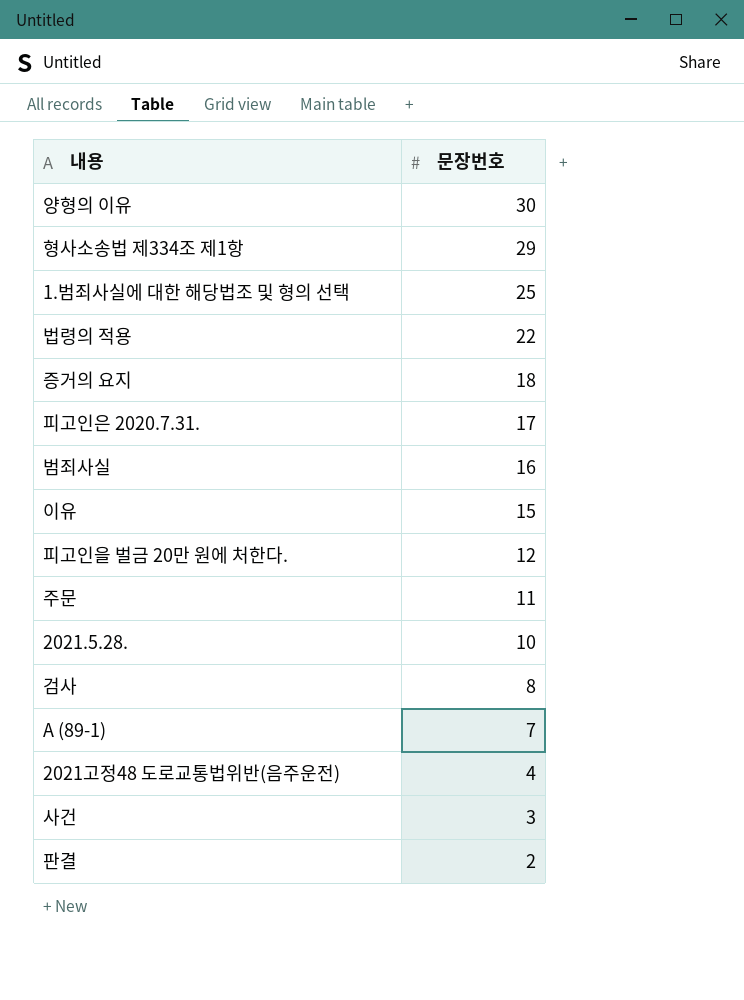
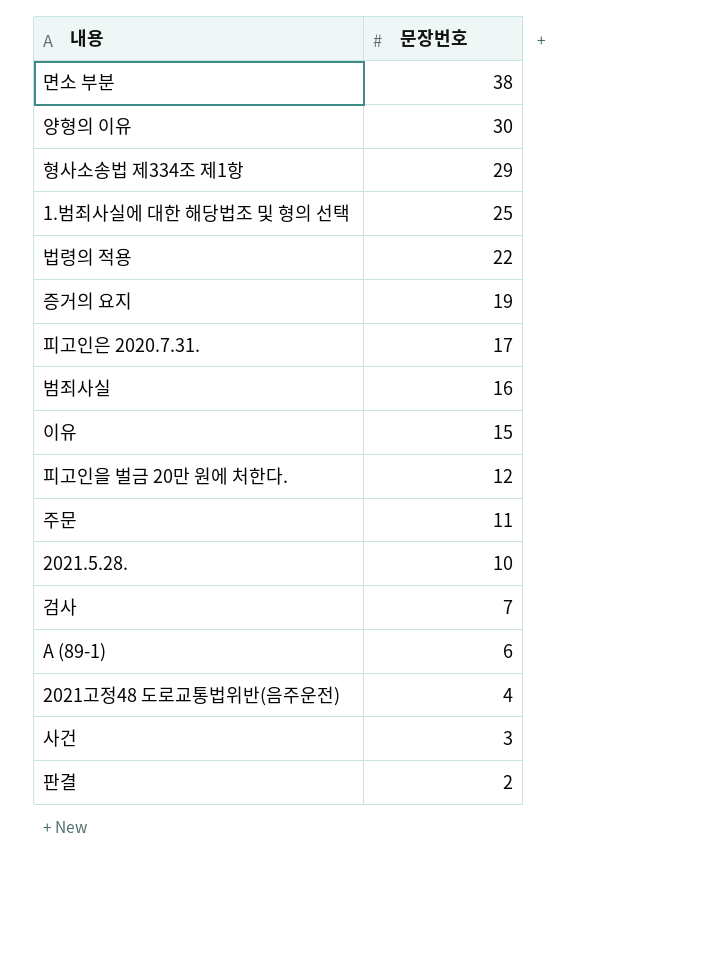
row 면소 부분: none -> 38
증거의 요지 | 문장번호: 18 -> 19
검사 | 문장번호: 8 -> 7
A (89-1) | 문장번호: 7 -> 6

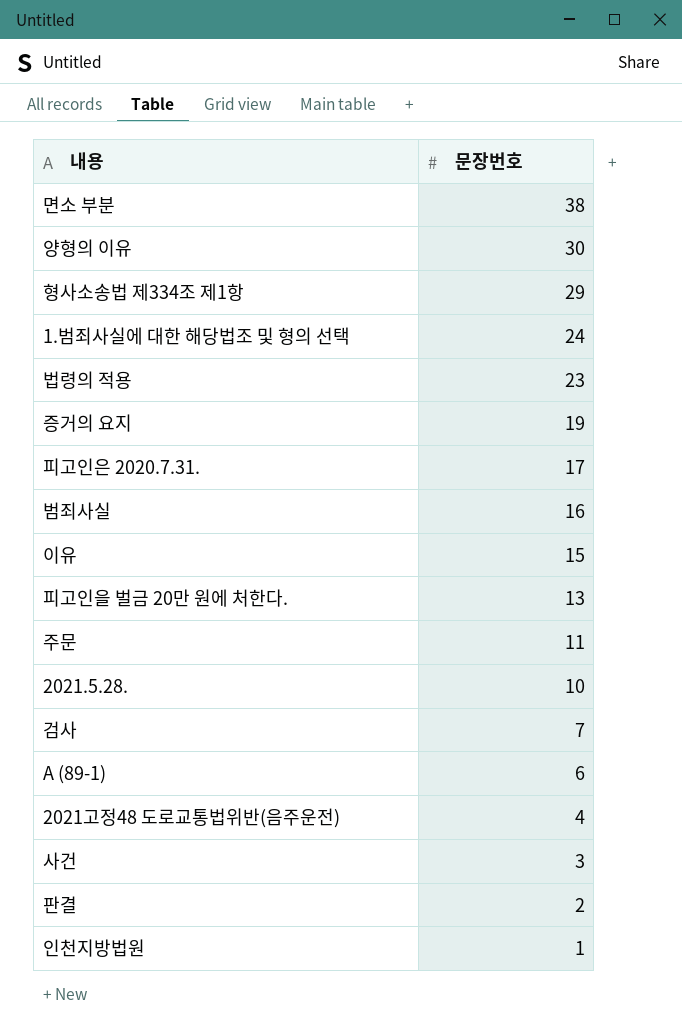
1.범죄사실에 대한 해당법조 및 형의 선택 | 문장번호: 25 -> 24
법령의 적용 | 문장번호: 22 -> 23
피고인을 벌금 20만 원에 처한다. | 문장번호: 12 -> 13
row 인천지방법원: none -> 1

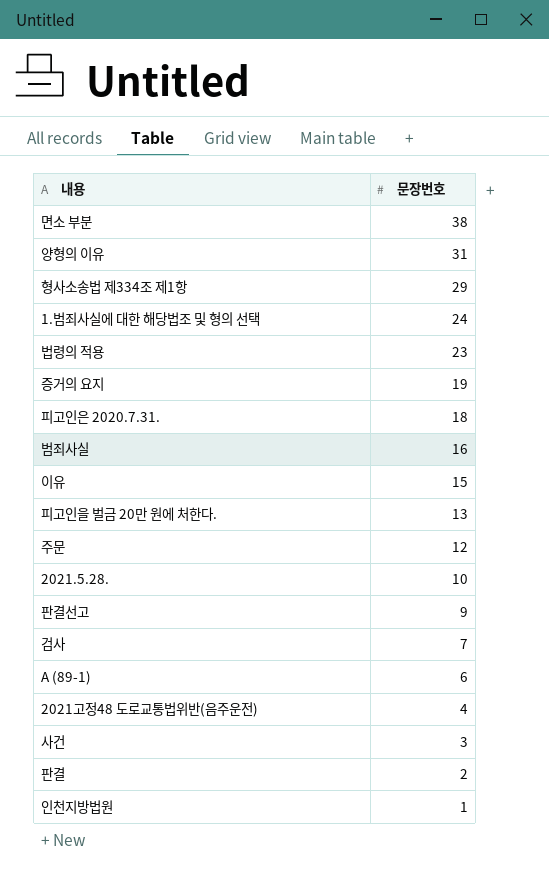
양형의 이유 | 문장번호: 30 -> 31
피고인은 2020.7.31. | 문장번호: 17 -> 18
주문 | 문장번호: 11 -> 12
row 판결선고: none -> 9

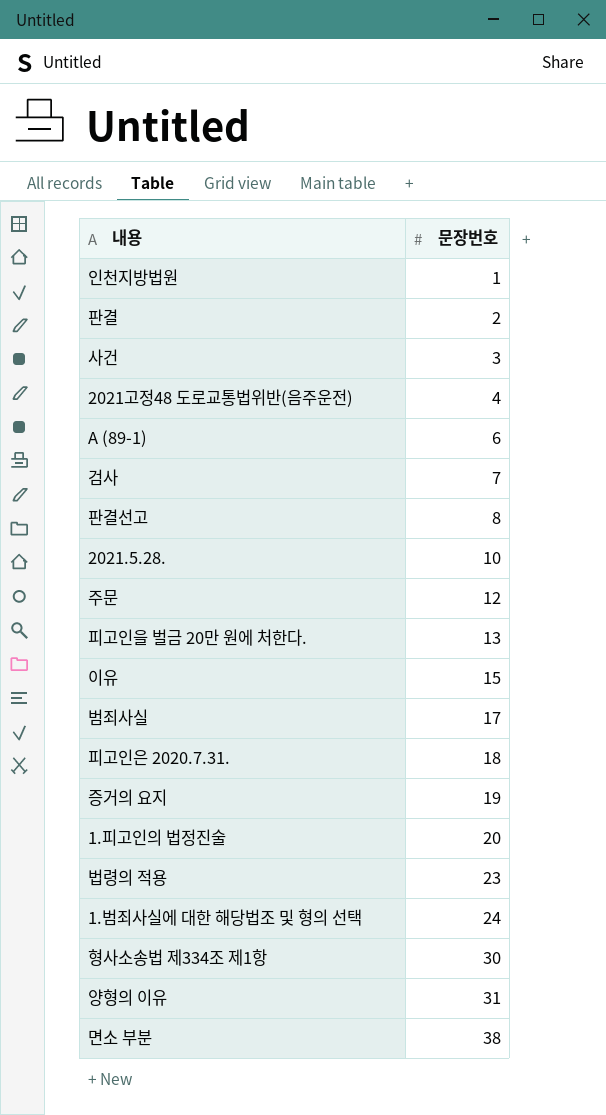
row order: 문장번호 descending -> 문장번호 ascending
판결선고 | 문장번호: 9 -> 8
범죄사실 | 문장번호: 16 -> 17
row 1.피고인의 법정진술: none -> 20
형사소송법 제334조 제1항 | 문장번호: 29 -> 30

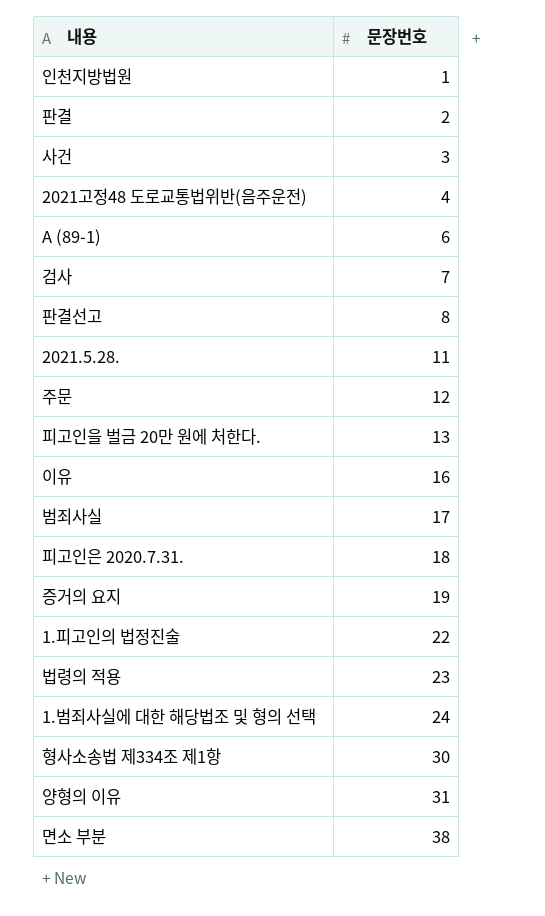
2021.5.28. | 문장번호: 10 -> 11
이유 | 문장번호: 15 -> 16
1.피고인의 법정진술 | 문장번호: 20 -> 22

